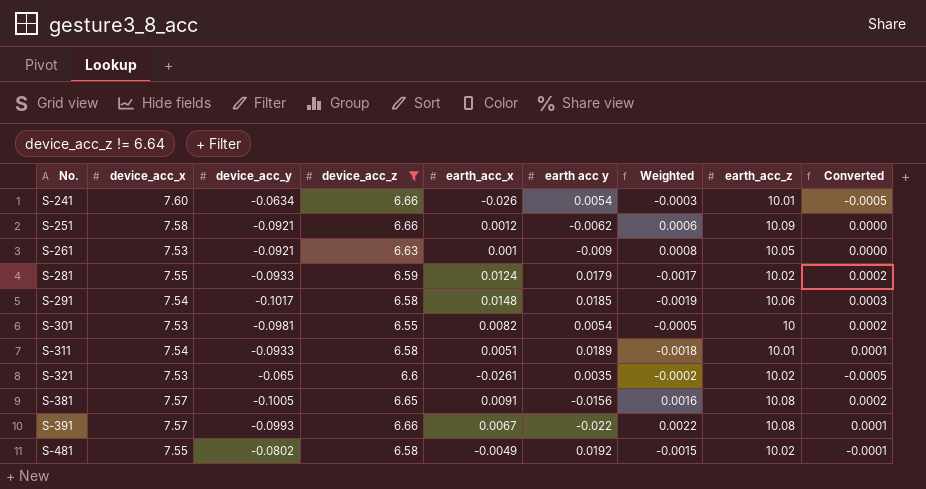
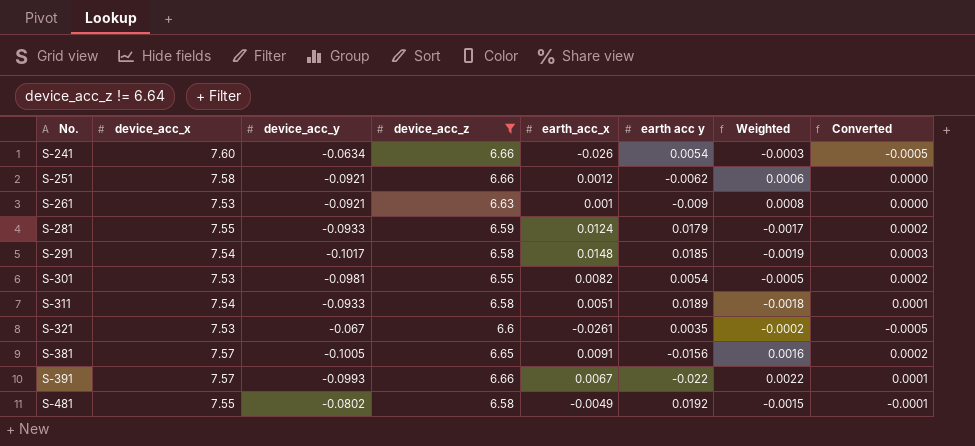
column earth_acc_z | position: 8 -> none
S-321 | device_acc_y: -0.065 -> -0.067

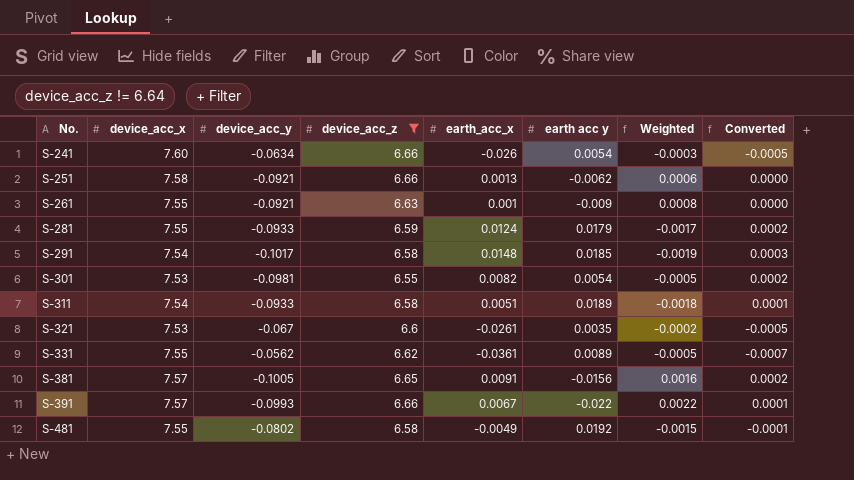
S-251 | earth_acc_x: 0.0012 -> 0.0013
S-261 | device_acc_x: 7.53 -> 7.55
row S-331: none -> 7.55 | -0.0562 | 6.62 | -0.0361 | 0.0089 | -0.0005 | -0.0007

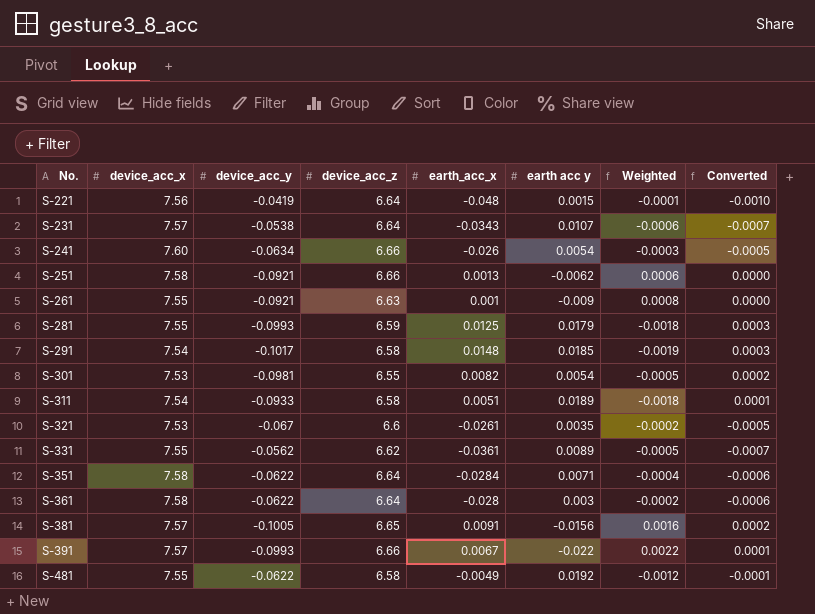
filter: device_acc_z != 6.64 -> none
S-281 | device_acc_y: -0.0933 -> -0.0993
S-281 | earth_acc_x: 0.0124 -> 0.0125
S-281 | Weighted: -0.0017 -> -0.0018
S-281 | Converted: 0.0002 -> 0.0003
S-481 | device_acc_y: -0.0802 -> -0.0622
S-481 | Weighted: -0.0015 -> -0.0012

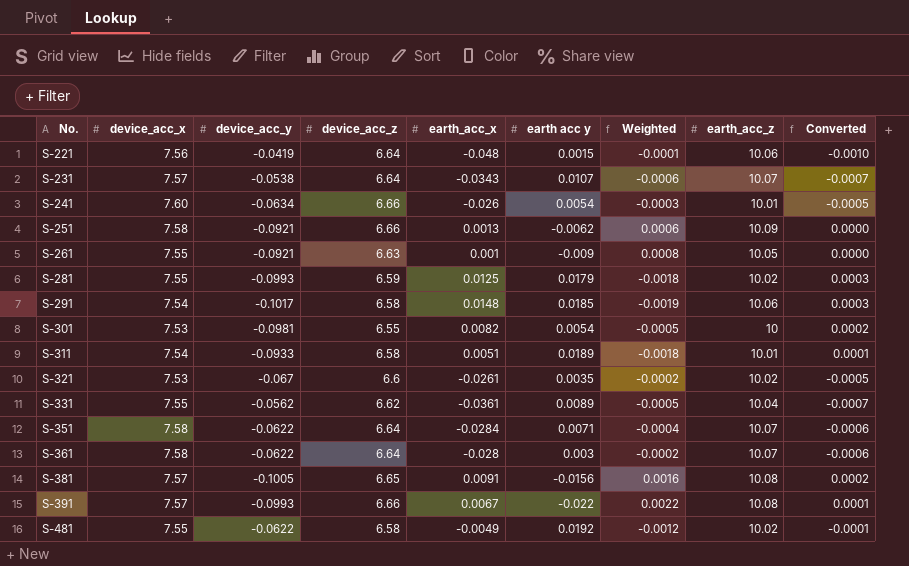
column earth_acc_z | position: none -> 8

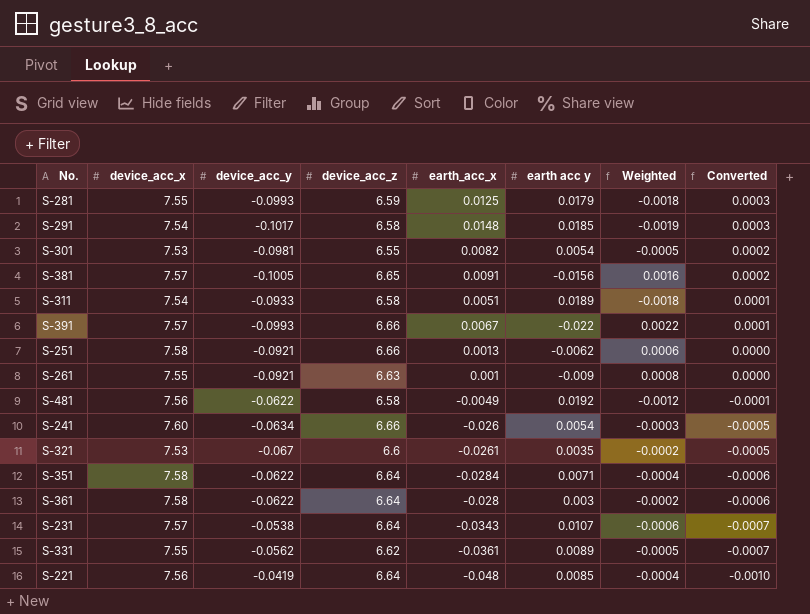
row order: No. ascending -> Converted descending
column earth_acc_z | position: 8 -> none
S-481 | device_acc_x: 7.55 -> 7.56
S-221 | earth acc y: 0.0015 -> 0.0085
S-221 | Weighted: -0.0001 -> -0.0004

